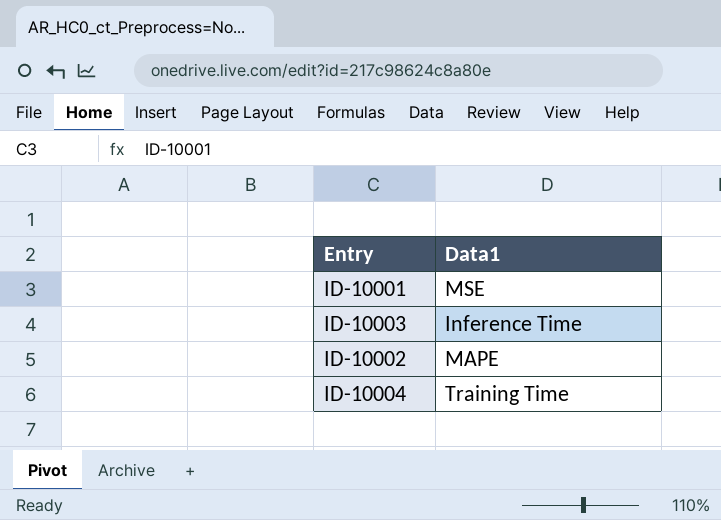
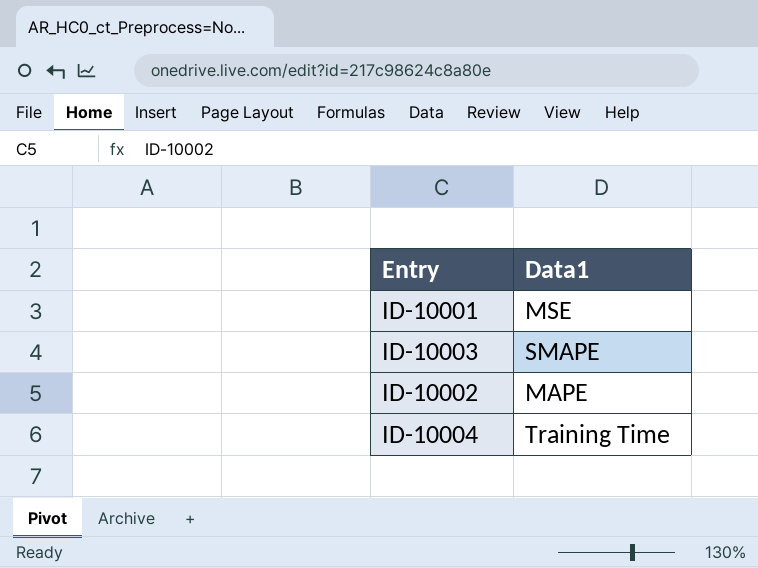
ID-10003 | Data1: Inference Time -> SMAPE

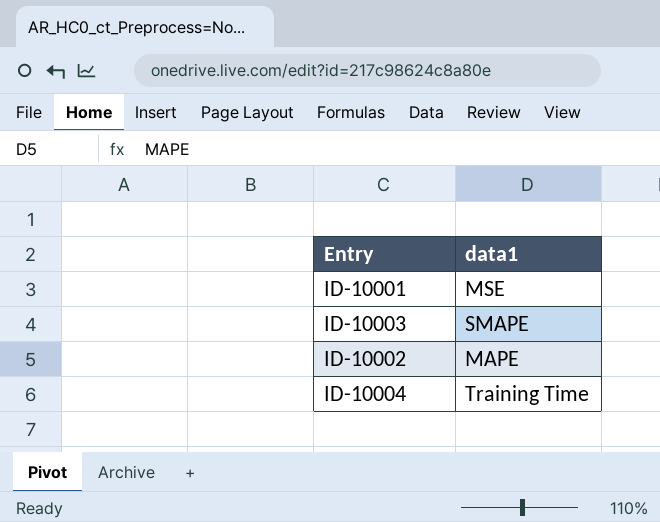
column name: Data1 -> data1

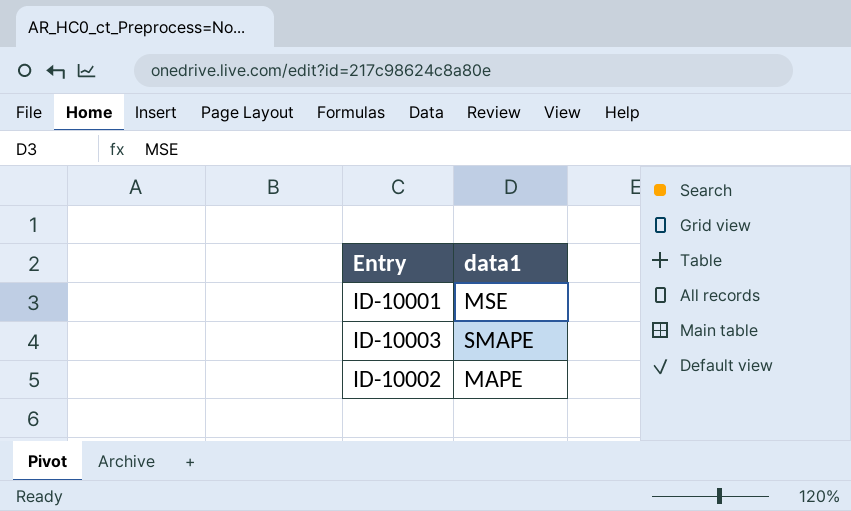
row ID-10004: Training Time -> none

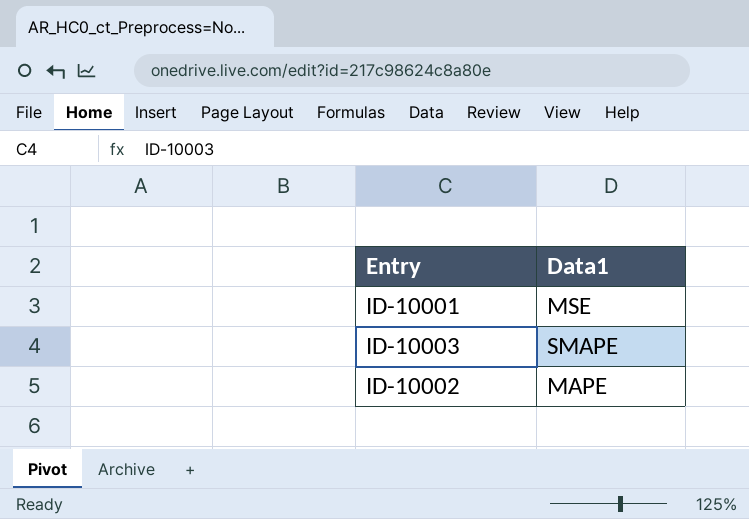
column name: data1 -> Data1

